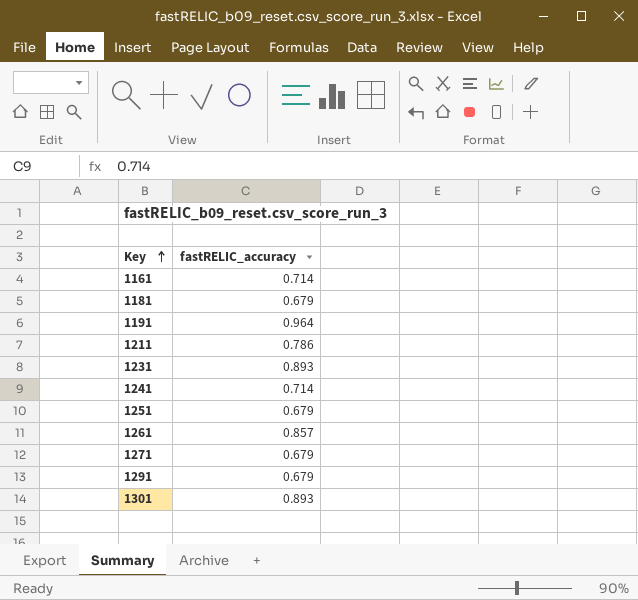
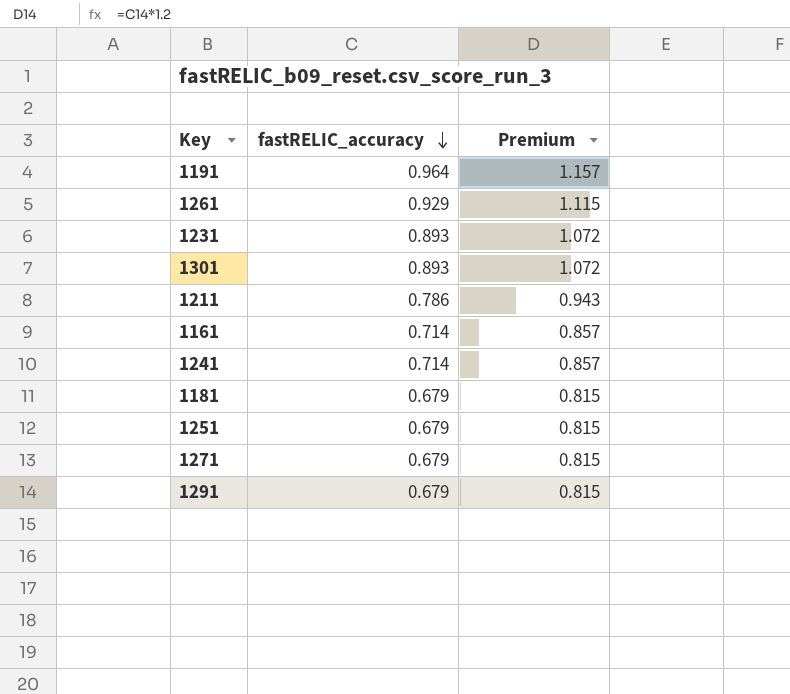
row order: Key ascending -> fastRELIC_accuracy descending
column Premium | formula: none -> [fastRELIC_accuracy] * 1.2
1261 | fastRELIC_accuracy: 0.857 -> 0.929

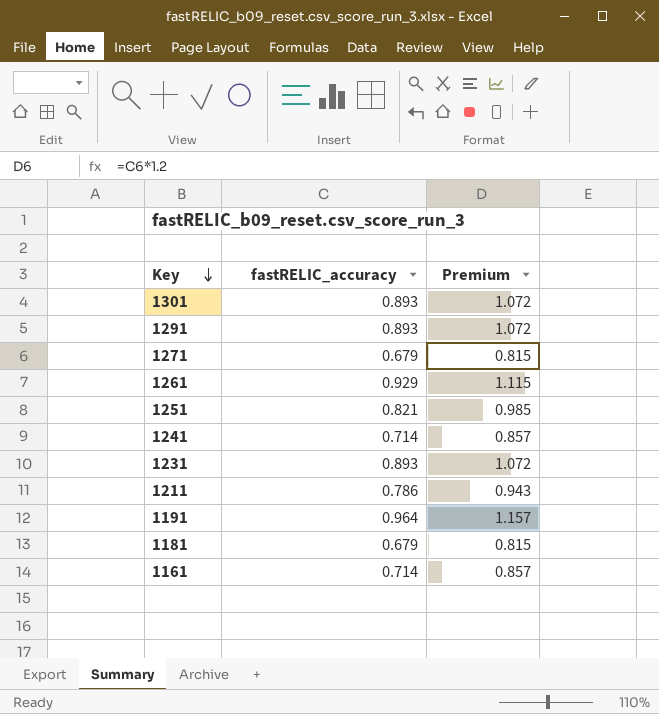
row order: fastRELIC_accuracy descending -> Key descending
1291 | fastRELIC_accuracy: 0.679 -> 0.893
1291 | Premium: 0.815 -> 1.072
1251 | fastRELIC_accuracy: 0.679 -> 0.821
1251 | Premium: 0.815 -> 0.985

